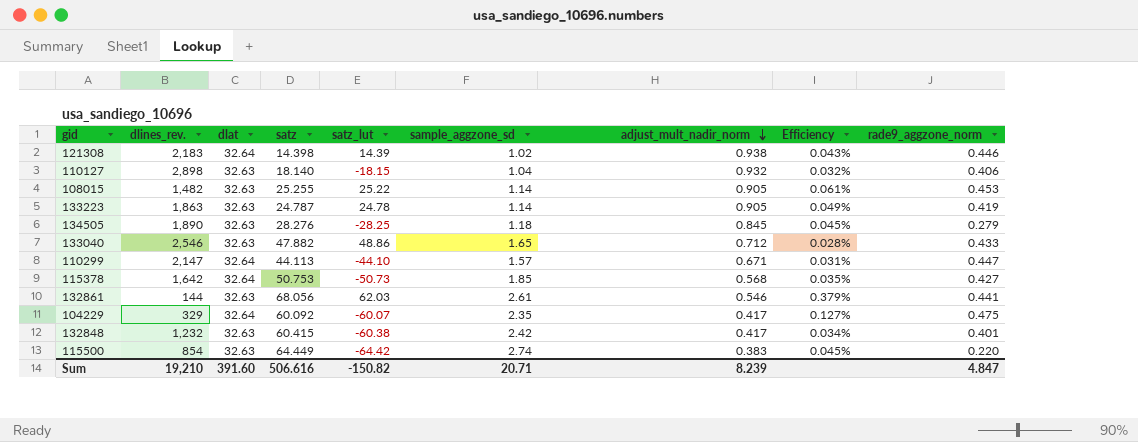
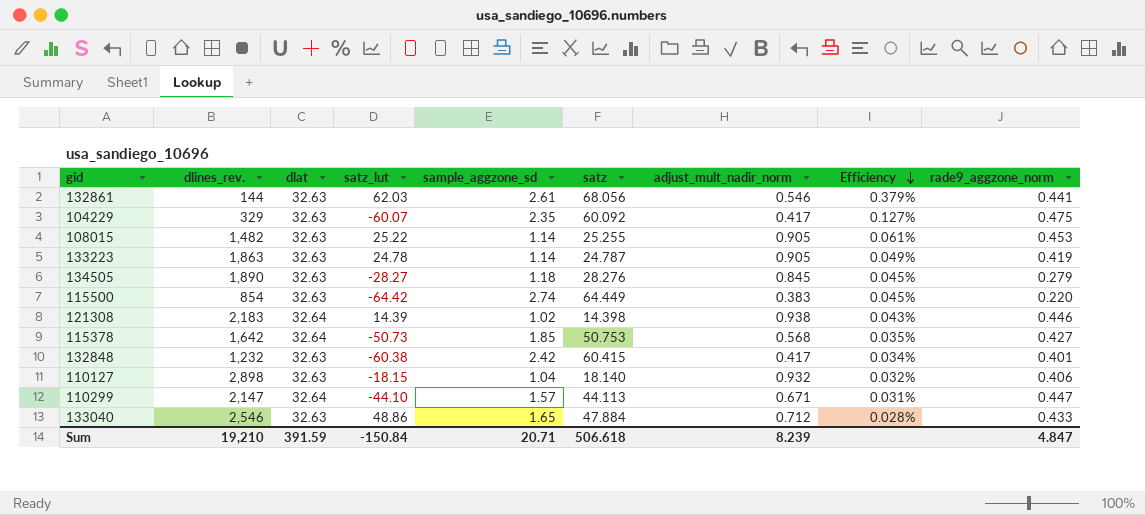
row order: adjust_mult_nadir_norm descending -> Efficiency descending
column satz | position: 4 -> 6
104229 | dlat: 32.64 -> 32.63
134505 | satz_lut: -28.25 -> -28.27
133040 | satz: 47.882 -> 47.884
Sum | dlat: 391.60 -> 391.59
Sum | satz_lut: -150.82 -> -150.84
Sum | satz: 506.616 -> 506.618

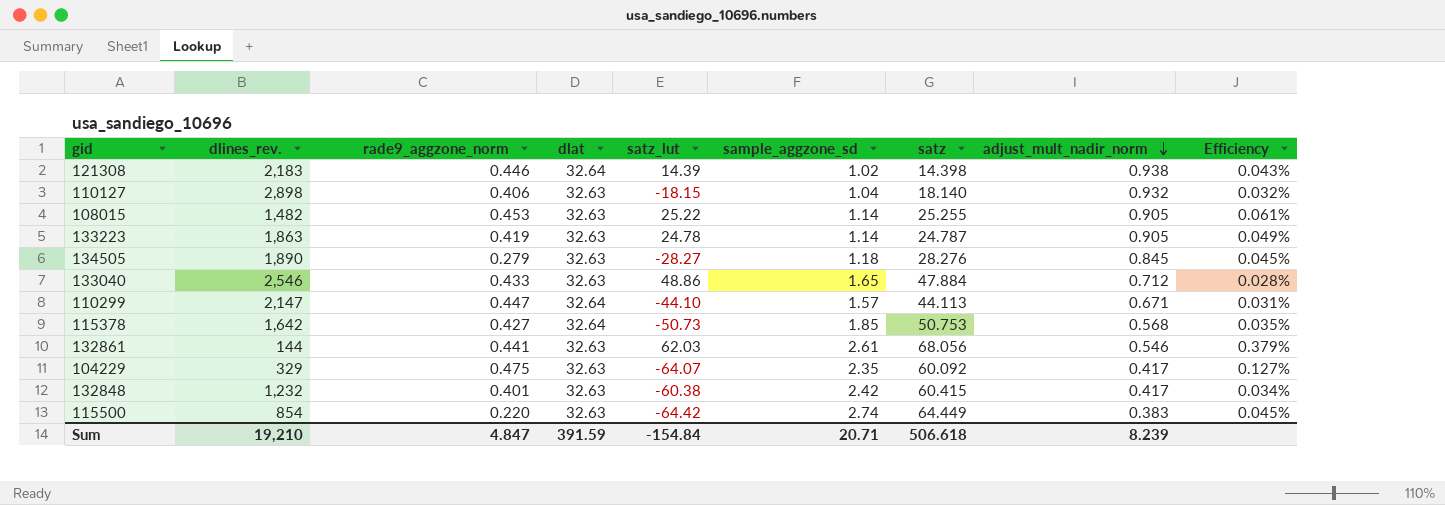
row order: Efficiency descending -> adjust_mult_nadir_norm descending
column rade9_aggzone_norm | position: 9 -> 3
104229 | satz_lut: -60.07 -> -64.07
Sum | satz_lut: -150.84 -> -154.84

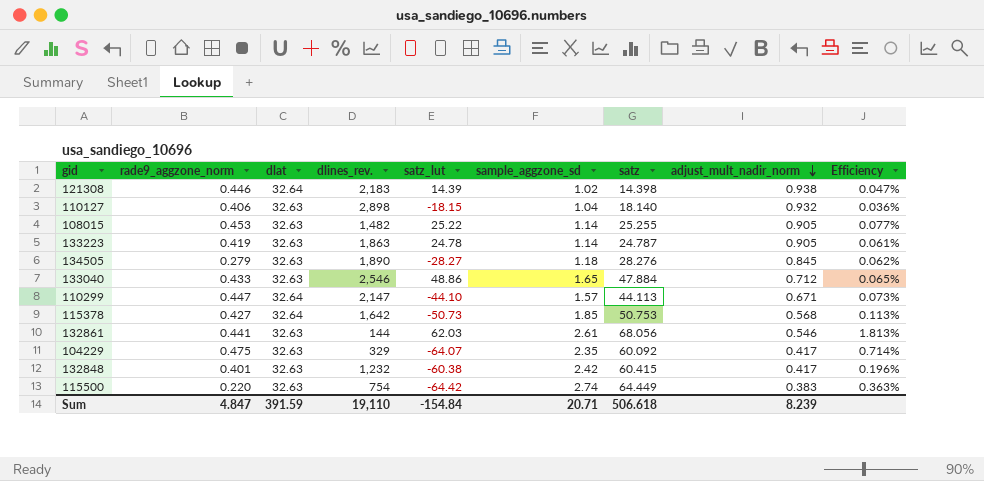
column dlines_rev. | position: 2 -> 4
column Efficiency | formula: [adjust_mult_nadir_norm] / [dlines_rev.] -> [sample_aggzone_sd] / [dlines_rev.]
115500 | dlines_rev.: 854 -> 754
Sum | dlines_rev.: 19,210 -> 19,110

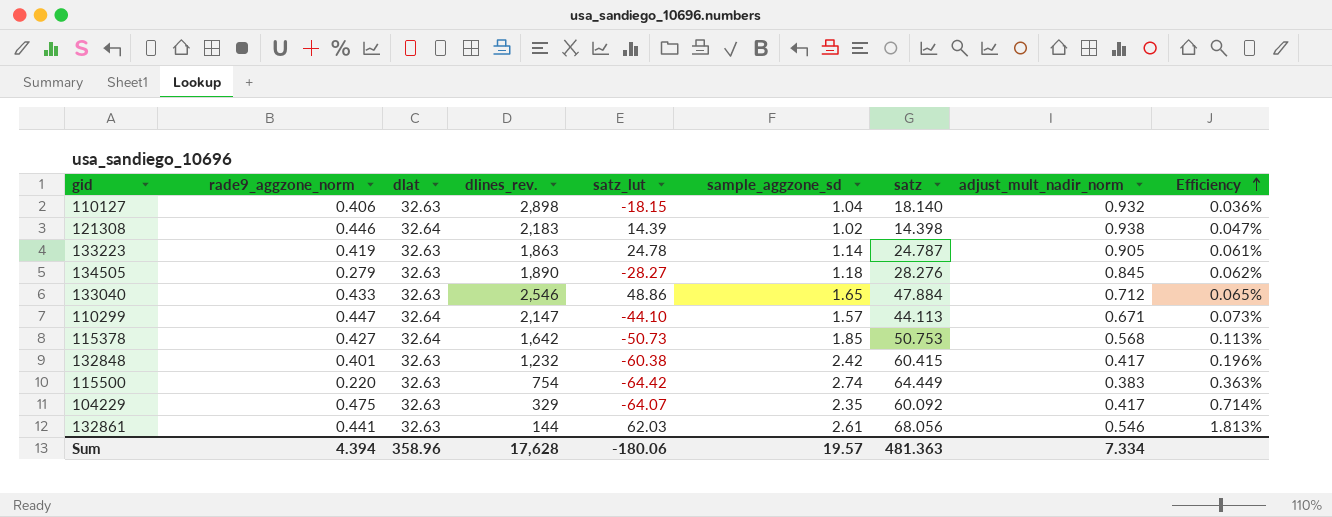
row order: adjust_mult_nadir_norm descending -> Efficiency ascending
row 108015: 0.453 | 32.63 | 1,482 | 25.22 | 1.14 | 25.255 | 0.905 | 0.077% -> none
Sum | rade9_aggzone_norm: 4.847 -> 4.394
Sum | dlat: 391.59 -> 358.96
Sum | dlines_rev.: 19,110 -> 17,628
Sum | satz_lut: -154.84 -> -180.06
Sum | sample_aggzone_sd: 20.71 -> 19.57
Sum | satz: 506.618 -> 481.363
Sum | adjust_mult_nadir_norm: 8.239 -> 7.334

